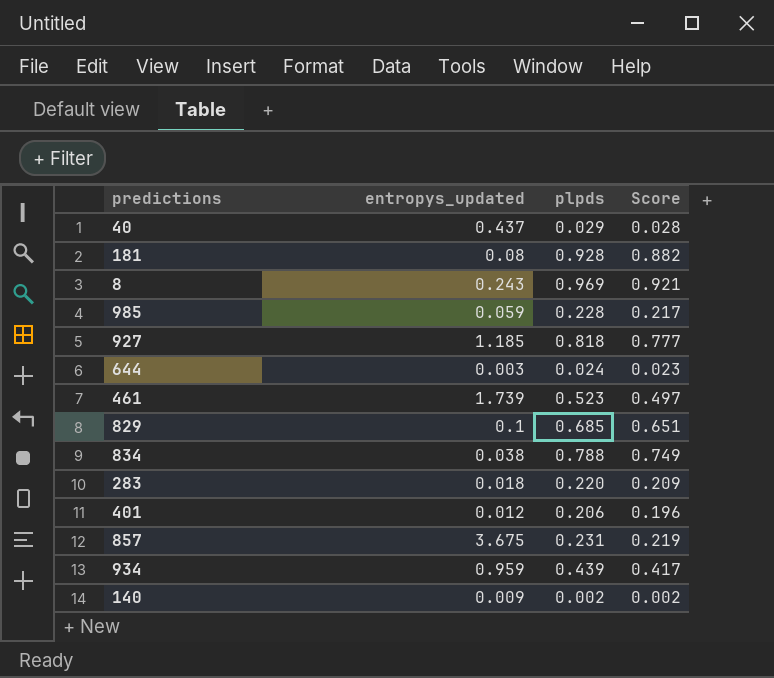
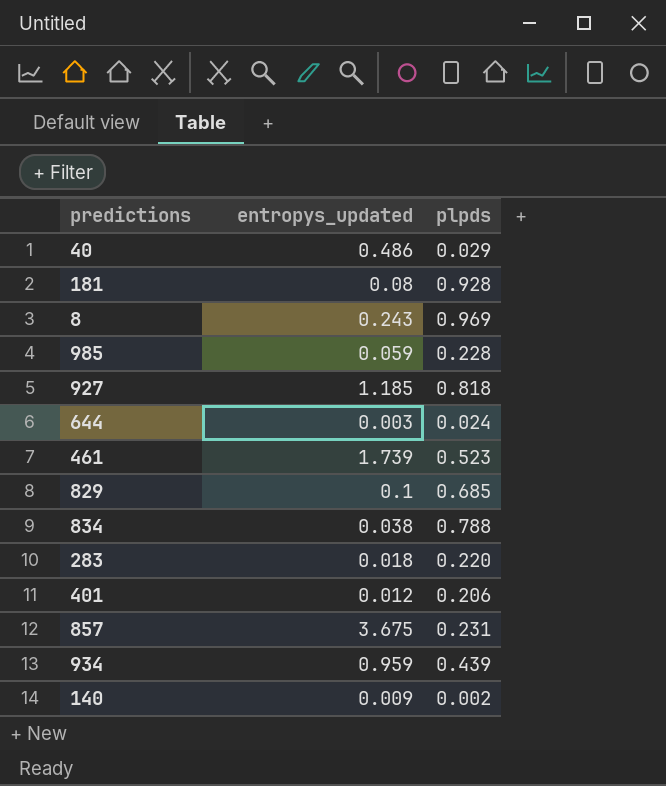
column Score | formula: [plpds] * 0.95 -> none
40 | entropys_updated: 0.437 -> 0.486

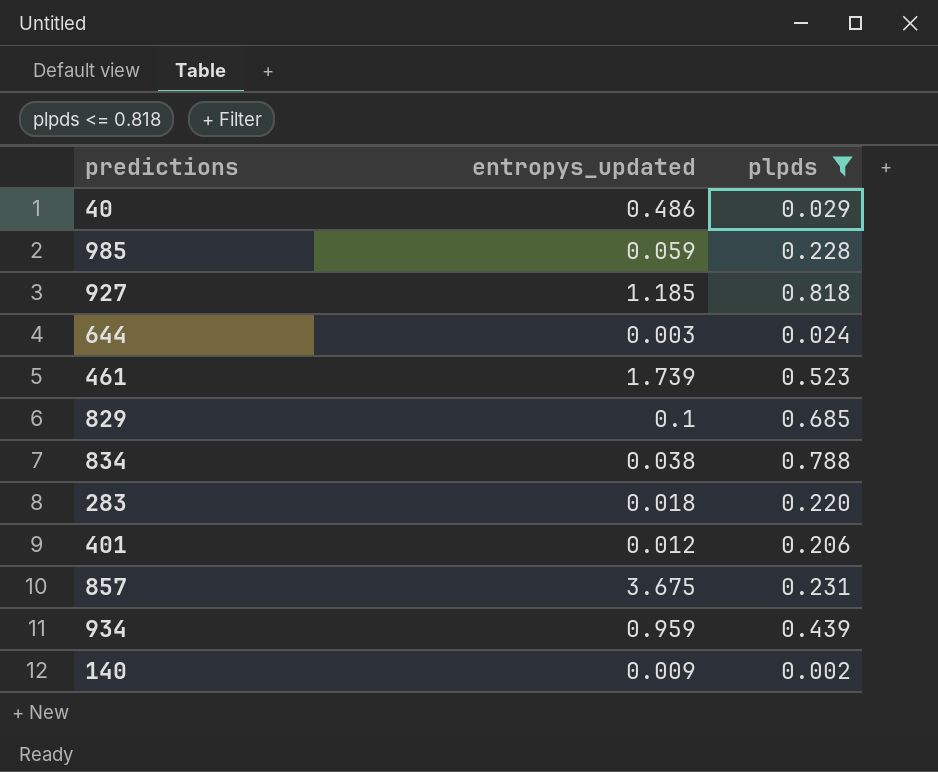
filter: none -> plpds <= 0.818

